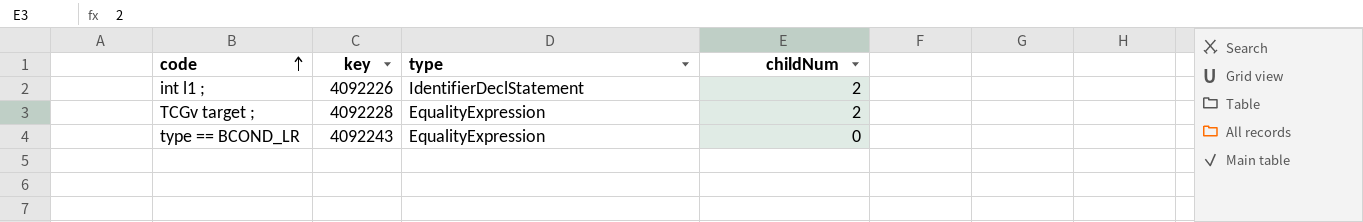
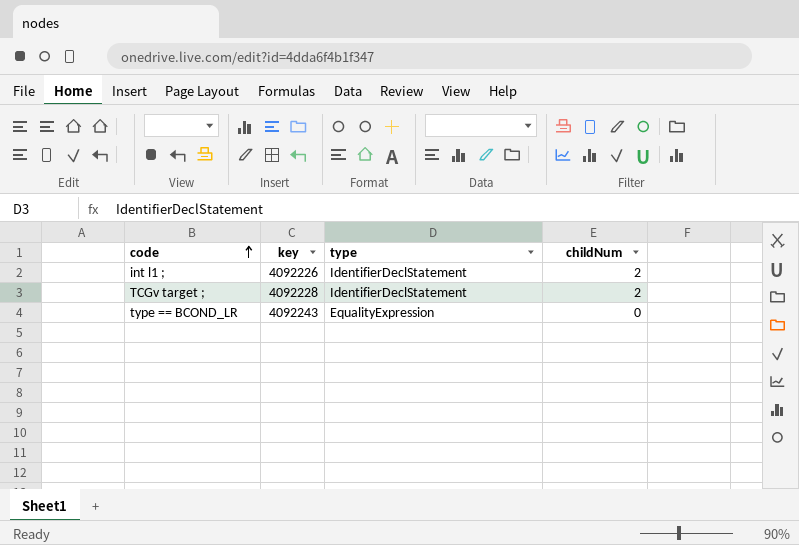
TCGv target ; | type: EqualityExpression -> IdentifierDeclStatement

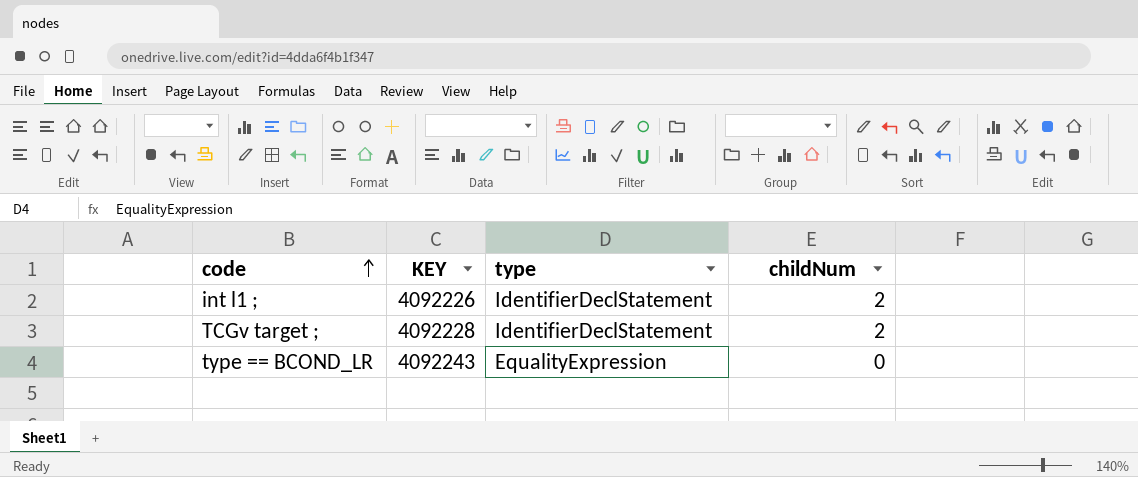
column name: key -> KEY

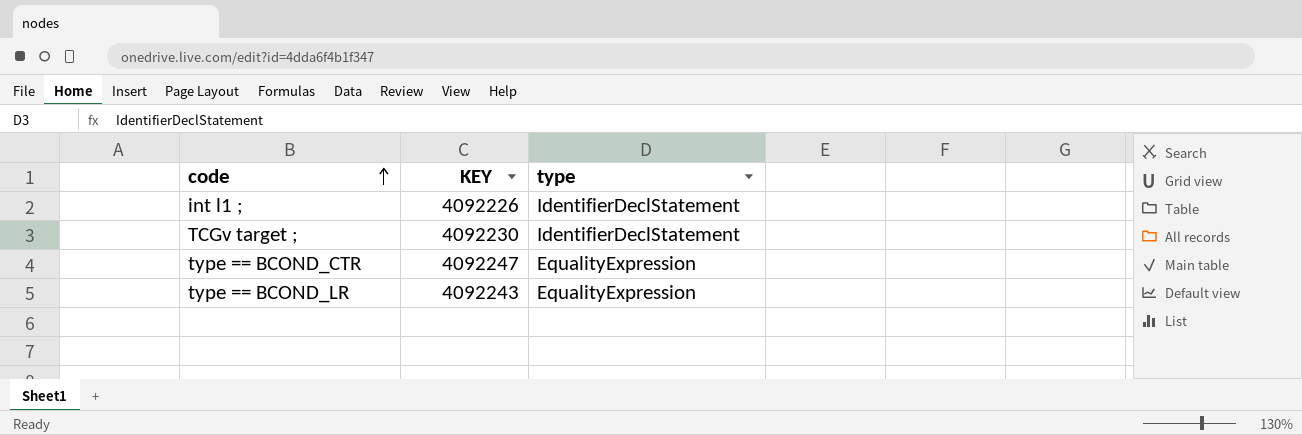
column childNum | position: 4 -> none
TCGv target ; | KEY: 4092228 -> 4092230
row type == BCOND_CTR: none -> 4092247 | EqualityExpression

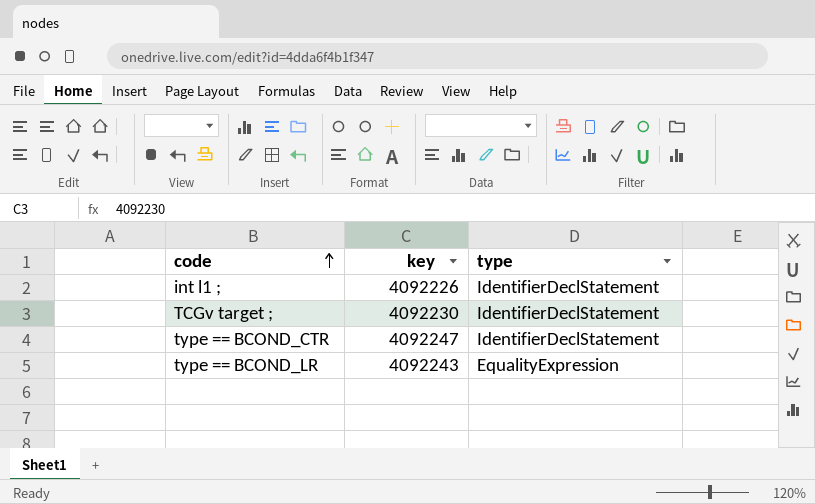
column name: KEY -> key
type == BCOND_CTR | type: EqualityExpression -> IdentifierDeclStatement

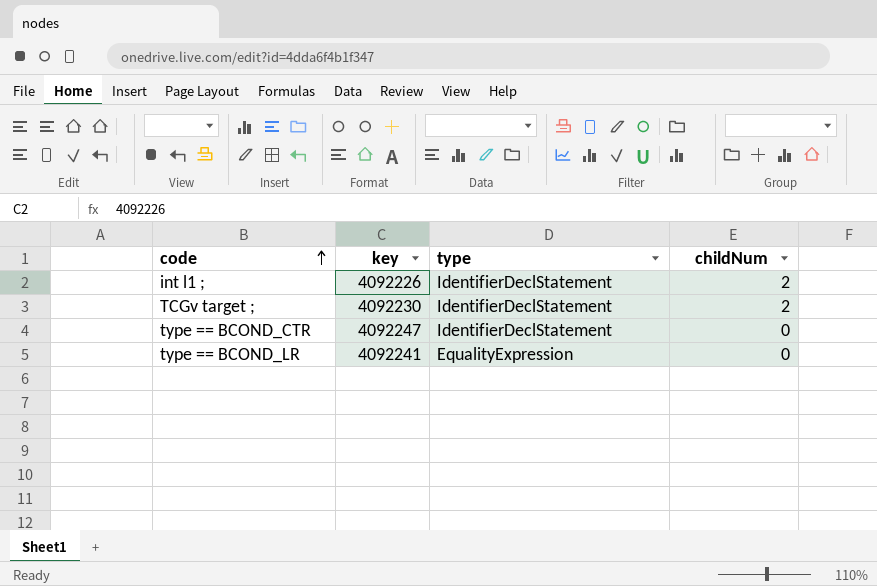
column childNum | position: none -> 4
type == BCOND_LR | key: 4092243 -> 4092241

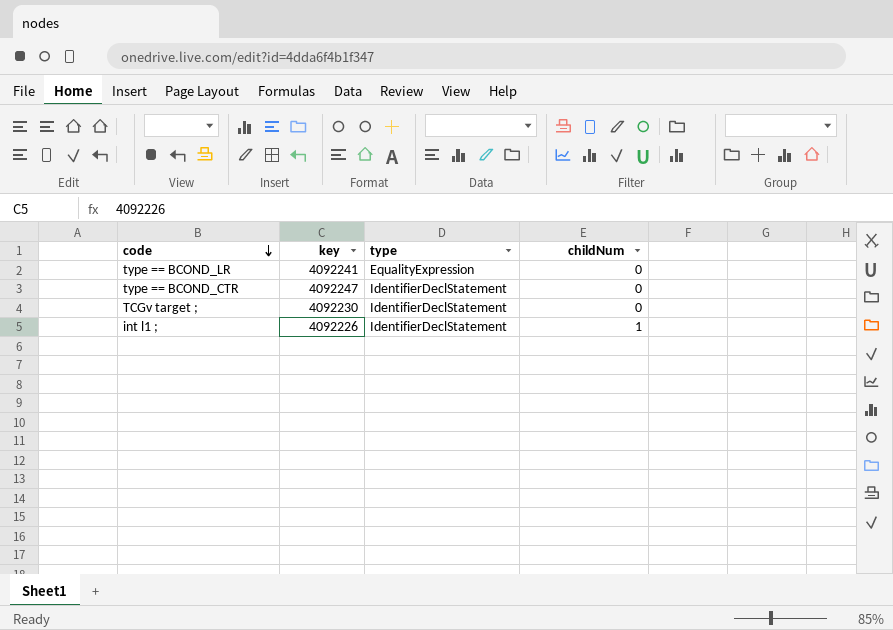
row order: code ascending -> code descending
TCGv target ; | childNum: 2 -> 0
int l1 ; | childNum: 2 -> 1

